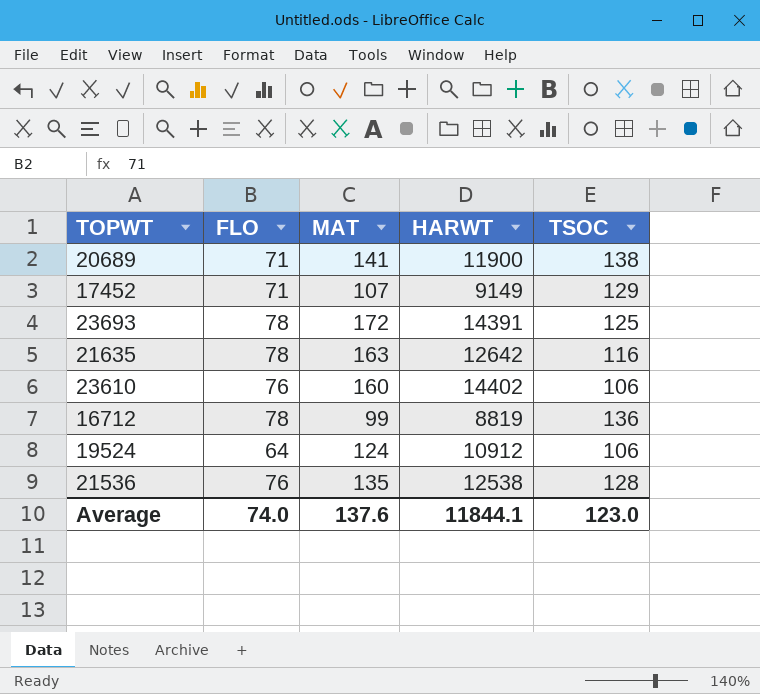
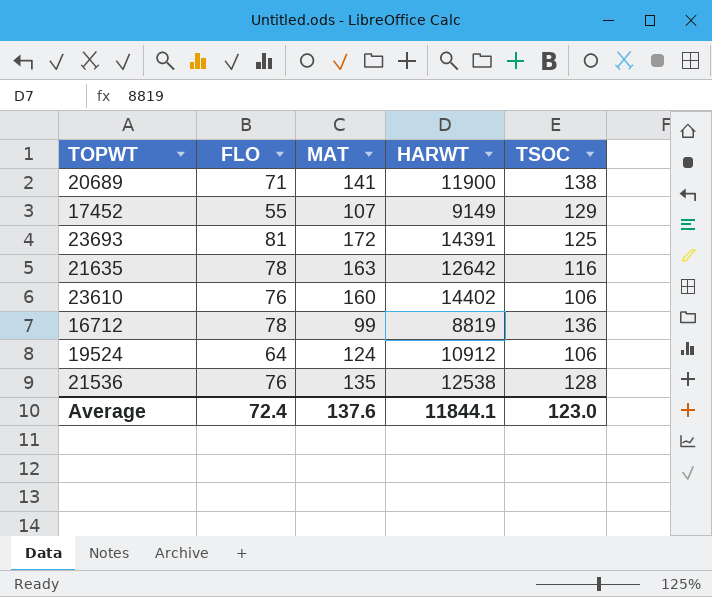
17452 | FLO: 71 -> 55
23693 | FLO: 78 -> 81
Average | FLO: 74.0 -> 72.4

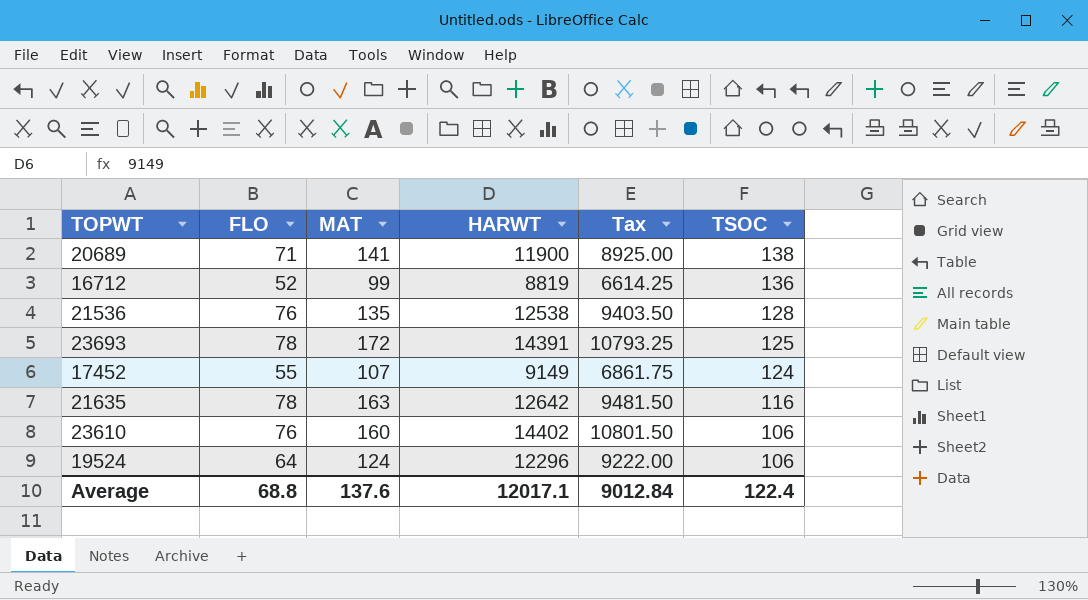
row order: none -> TSOC descending
column Tax | formula: none -> [HARWT] * 0.75
16712 | FLO: 78 -> 52
23693 | FLO: 81 -> 78
17452 | TSOC: 129 -> 124
19524 | HARWT: 10912 -> 12296
Average | FLO: 72.4 -> 68.8
Average | HARWT: 11844.1 -> 12017.1
Average | TSOC: 123.0 -> 122.4

